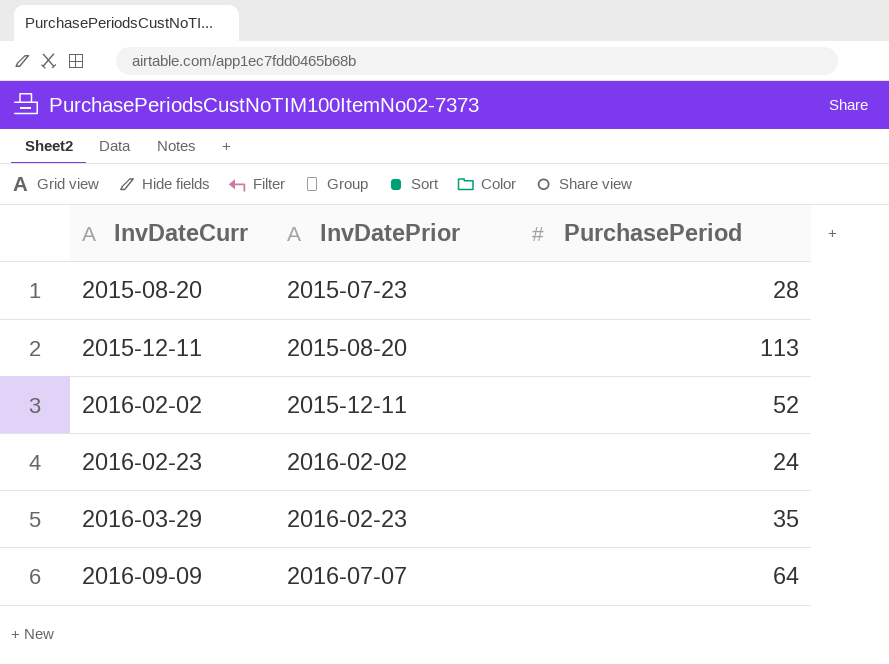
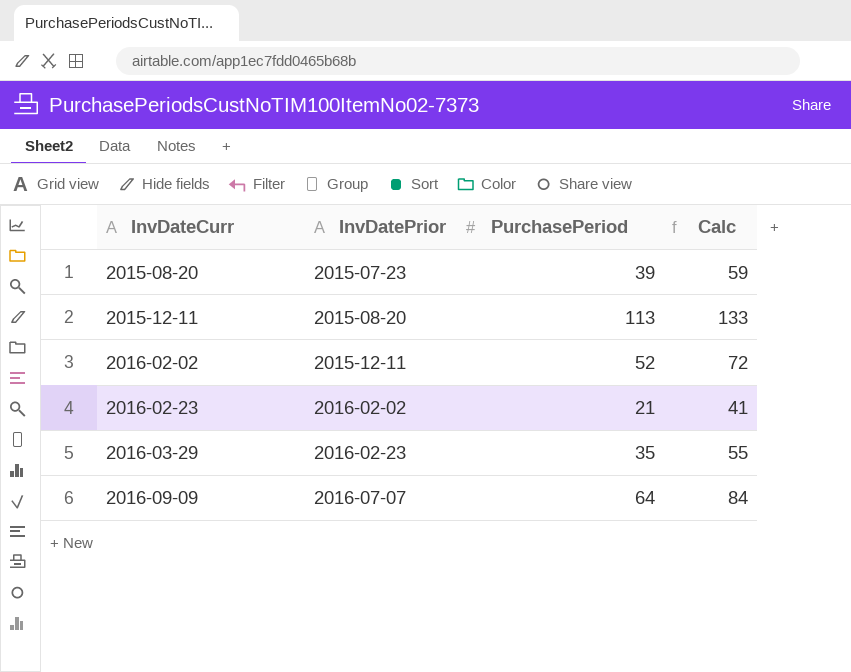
column Calc | formula: none -> [PurchasePeriod] + 20
2015-08-20 | PurchasePeriod: 28 -> 39
2016-02-23 | PurchasePeriod: 24 -> 21

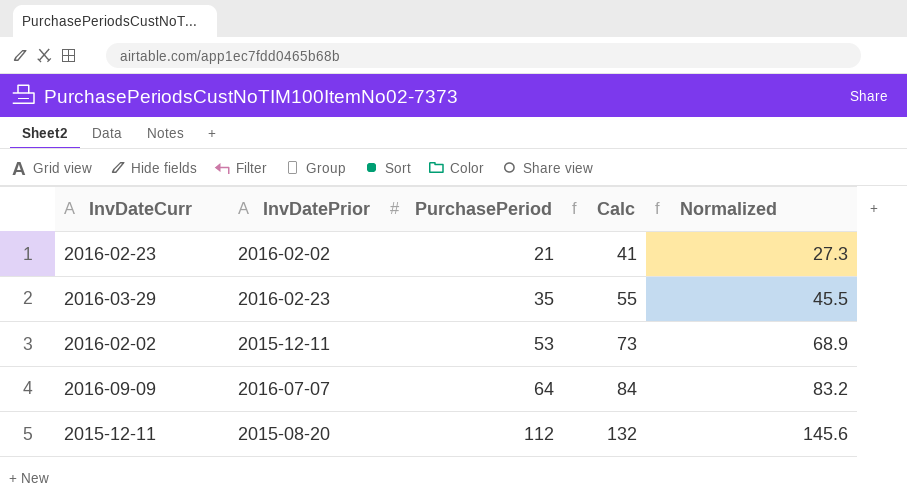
row order: InvDateCurr ascending -> PurchasePeriod ascending
column Normalized | formula: none -> [PurchasePeriod] * 1.3
row 2015-08-20: 2015-07-23 | 39 | 59 -> none
2016-02-02 | PurchasePeriod: 52 -> 53
2016-02-02 | Calc: 72 -> 73
2015-12-11 | PurchasePeriod: 113 -> 112
2015-12-11 | Calc: 133 -> 132

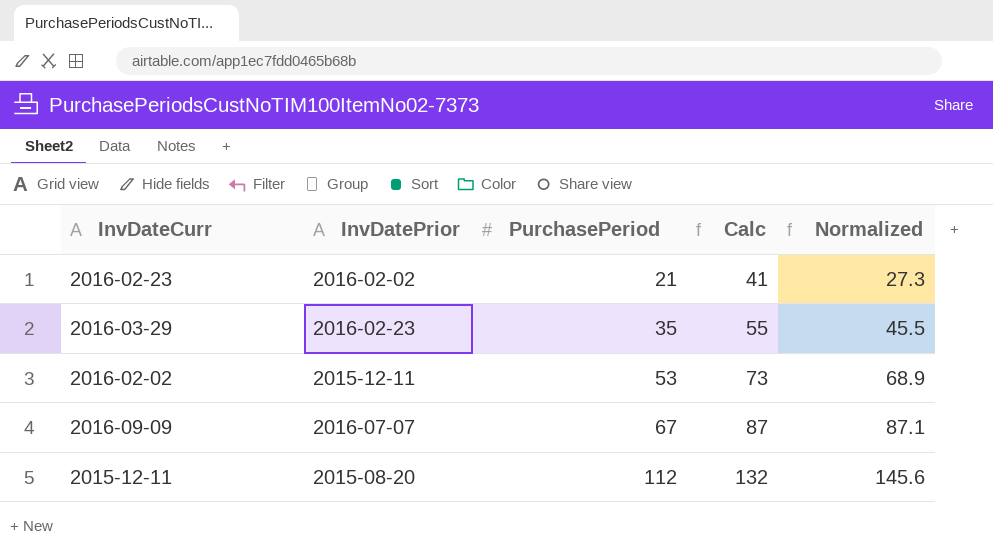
2016-09-09 | PurchasePeriod: 64 -> 67
2016-09-09 | Calc: 84 -> 87
2016-09-09 | Normalized: 83.2 -> 87.1

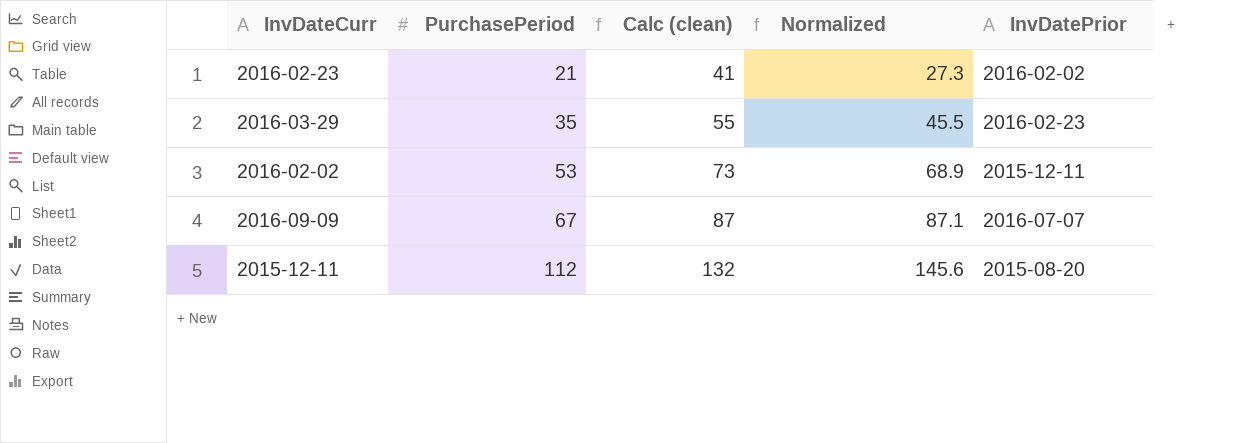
column name: Calc -> Calc (clean)
column InvDatePrior | position: 2 -> 5

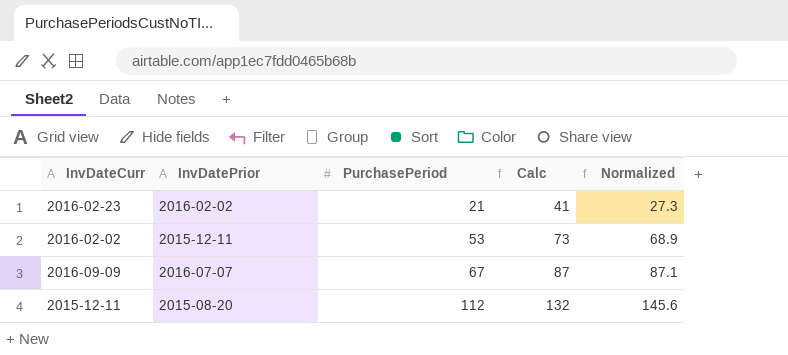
column InvDatePrior | position: 5 -> 2
column name: Calc (clean) -> Calc
row 2016-03-29: 35 | 55 | 45.5 | 2016-02-23 -> none

